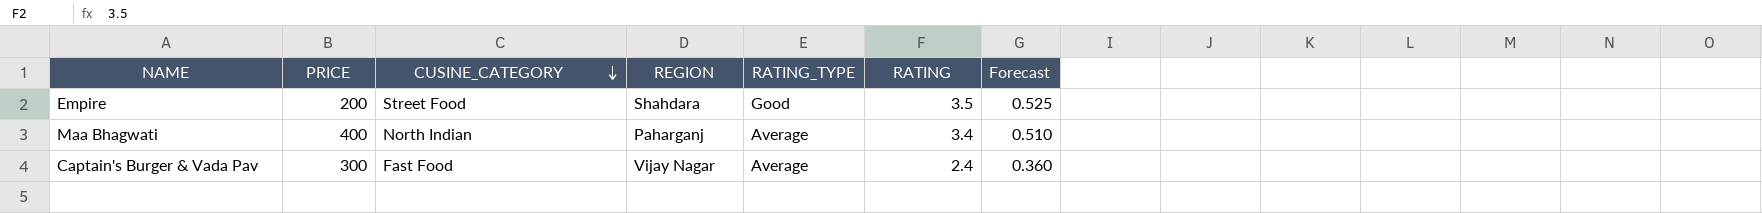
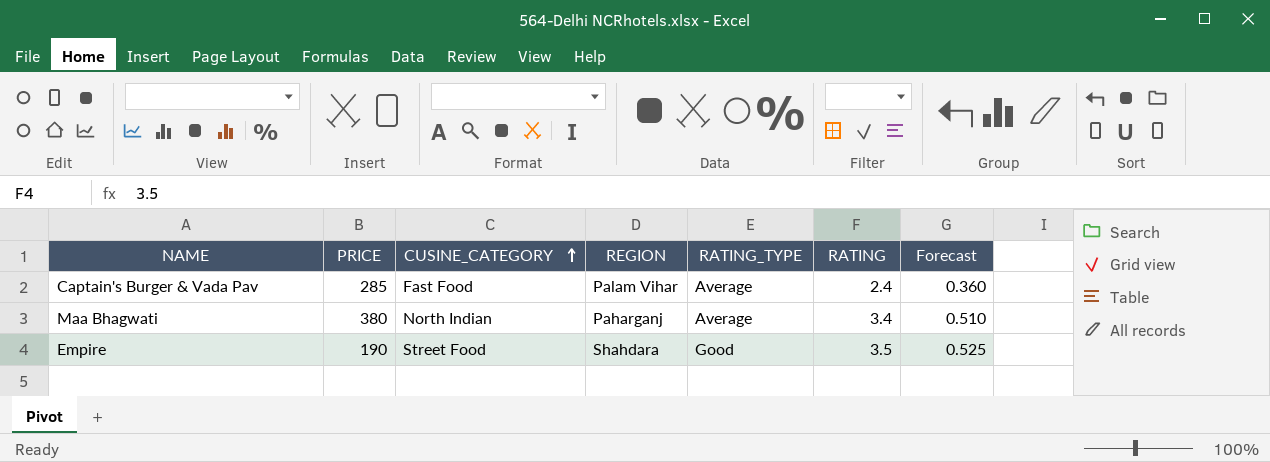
row order: CUSINE_CATEGORY descending -> CUSINE_CATEGORY ascending
Captain's Burger & Vada Pav | PRICE: 300 -> 285
Captain's Burger & Vada Pav | REGION: Vijay Nagar -> Palam Vihar
Maa Bhagwati | PRICE: 400 -> 380
Empire | PRICE: 200 -> 190

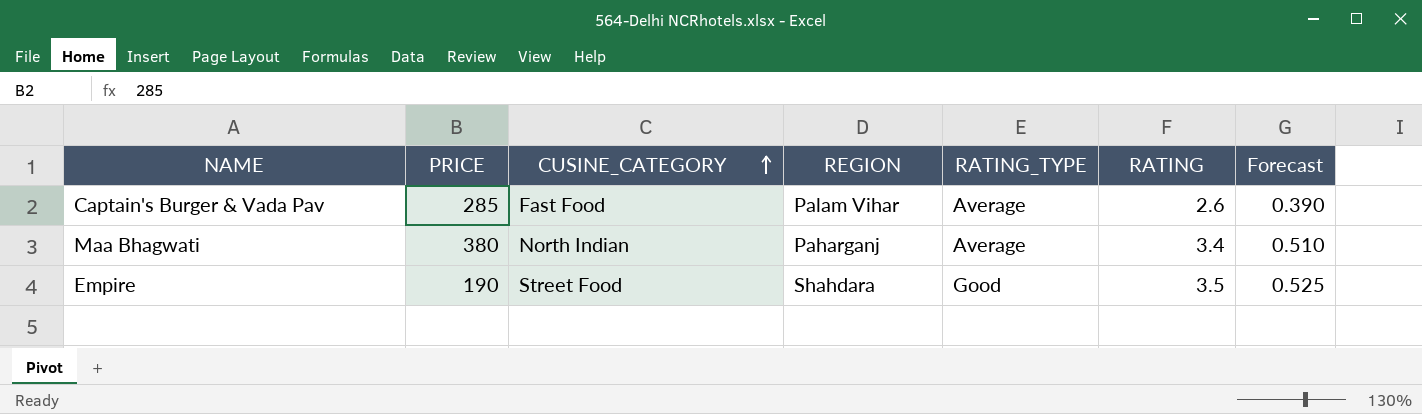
Captain's Burger & Vada Pav | RATING: 2.4 -> 2.6
Captain's Burger & Vada Pav | Forecast: 0.360 -> 0.390

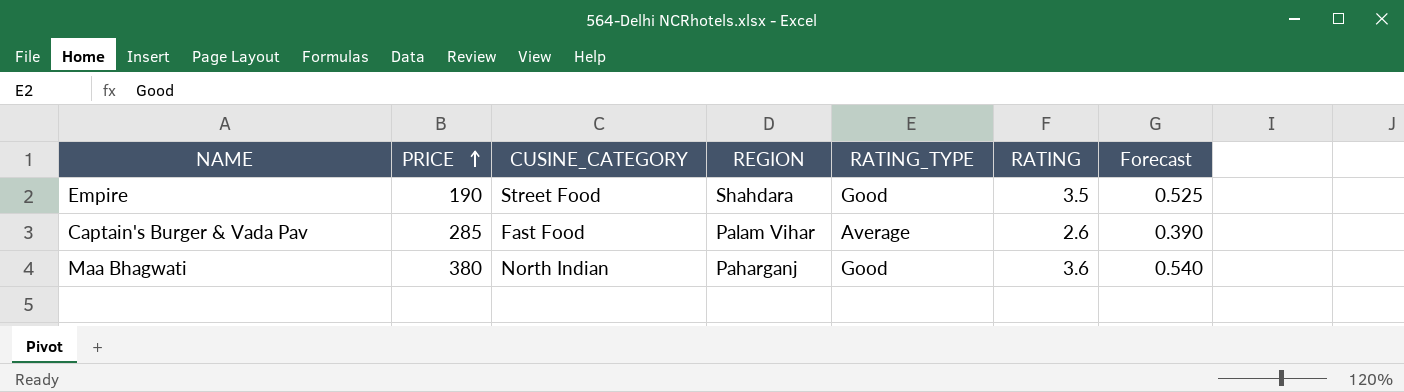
row order: CUSINE_CATEGORY ascending -> PRICE ascending
Maa Bhagwati | RATING_TYPE: Average -> Good
Maa Bhagwati | RATING: 3.4 -> 3.6
Maa Bhagwati | Forecast: 0.510 -> 0.540

